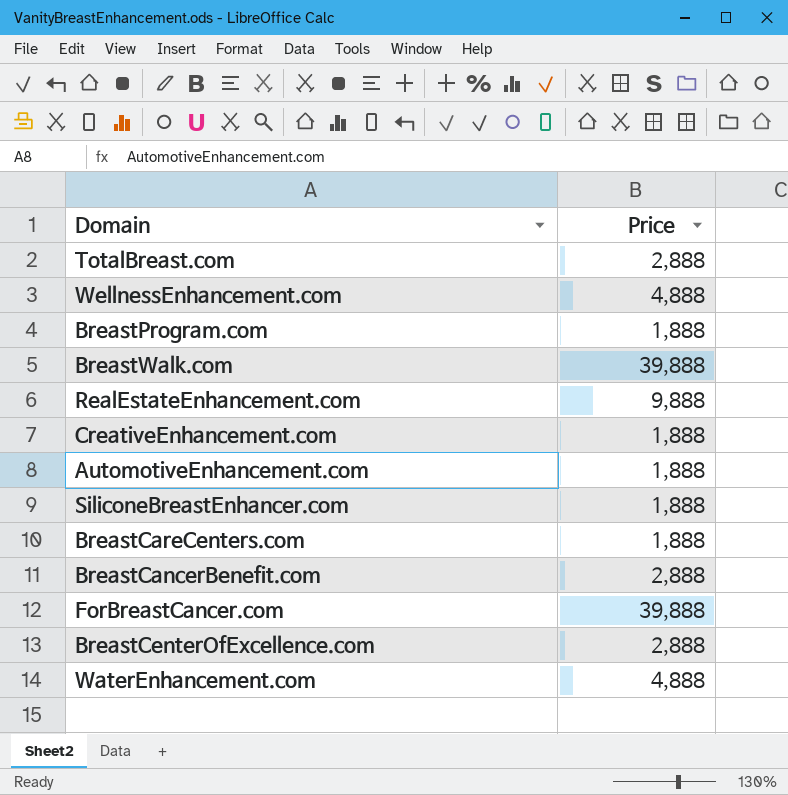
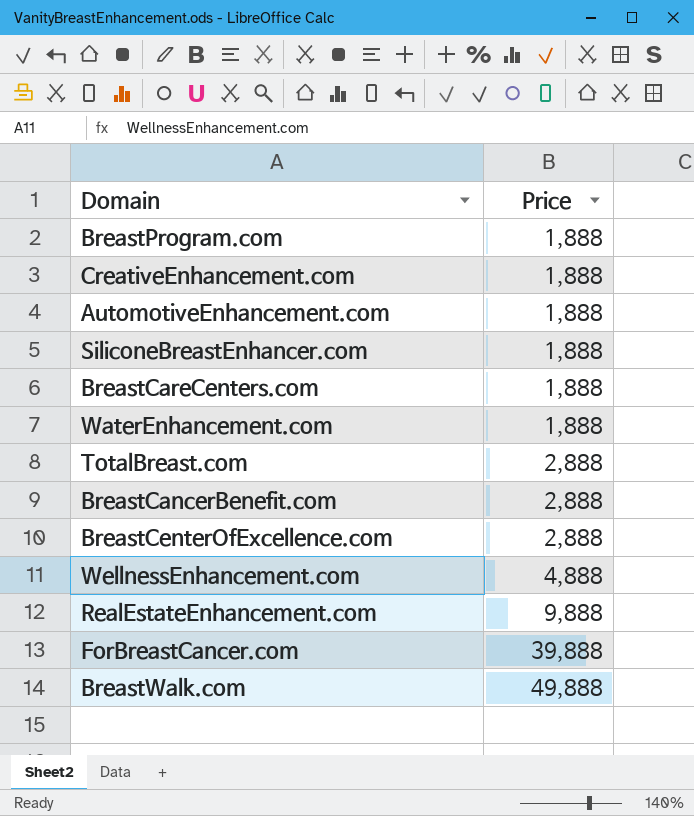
row order: none -> Price ascending
WaterEnhancement.com | Price: 4,888 -> 1,888
BreastWalk.com | Price: 39,888 -> 49,888

